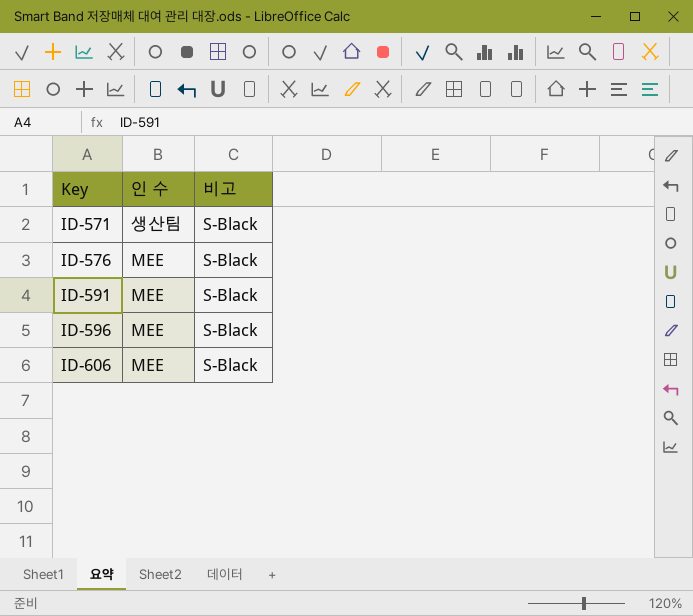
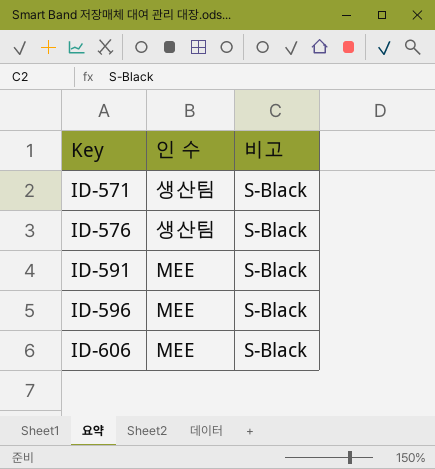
ID-576 | 인 수: MEE -> 생산팀

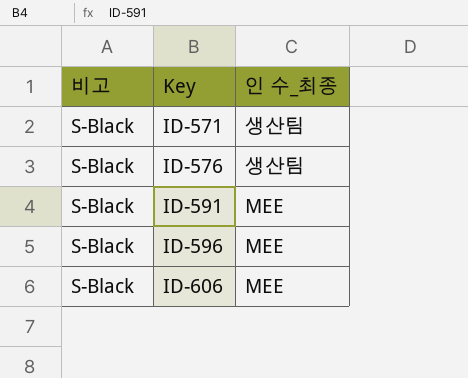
column 비고 | position: 3 -> 1
column name: 인 수 -> 인 수_최종

